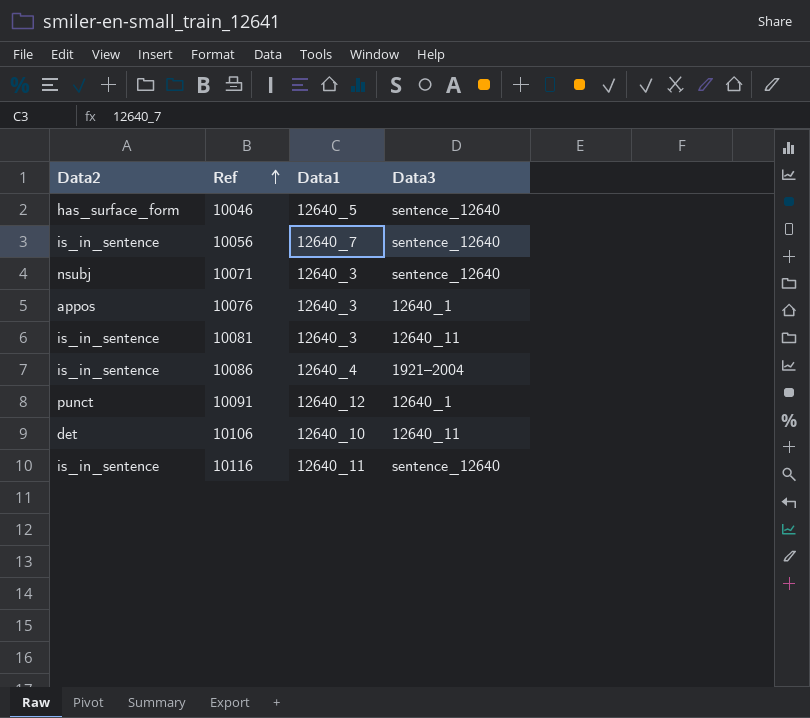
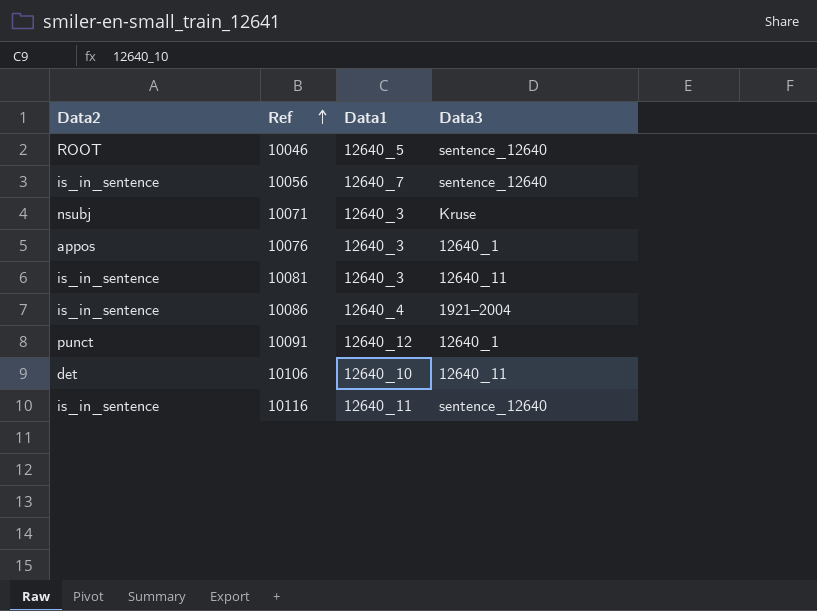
10046 | Data2: has_surface_form -> ROOT
10071 | Data3: sentence_12640 -> Kruse

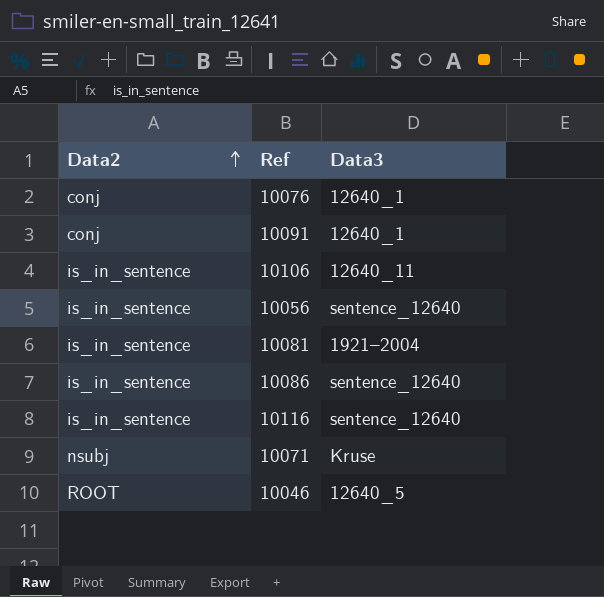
row order: Ref ascending -> Data2 ascending
column Data1 | position: 3 -> none
10076 | Data2: appos -> conj
10091 | Data2: punct -> conj
10106 | Data2: det -> is_in_sentence
10081 | Data3: 12640_11 -> 1921–2004
10086 | Data3: 1921–2004 -> sentence_12640
10046 | Data3: sentence_12640 -> 12640_5

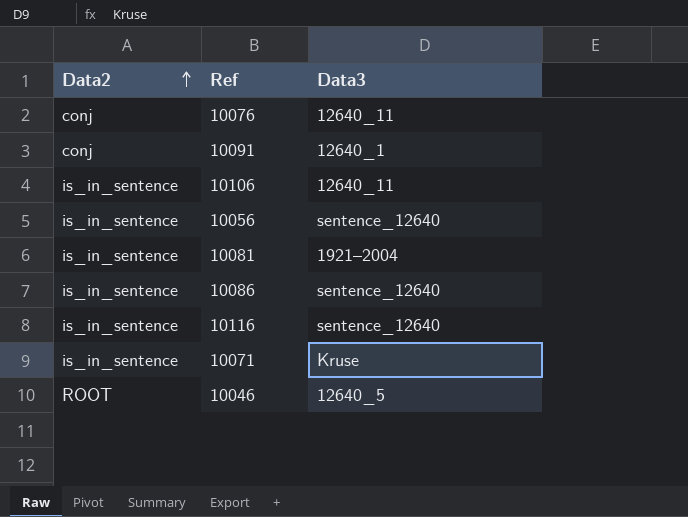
10076 | Data3: 12640_1 -> 12640_11
10071 | Data2: nsubj -> is_in_sentence

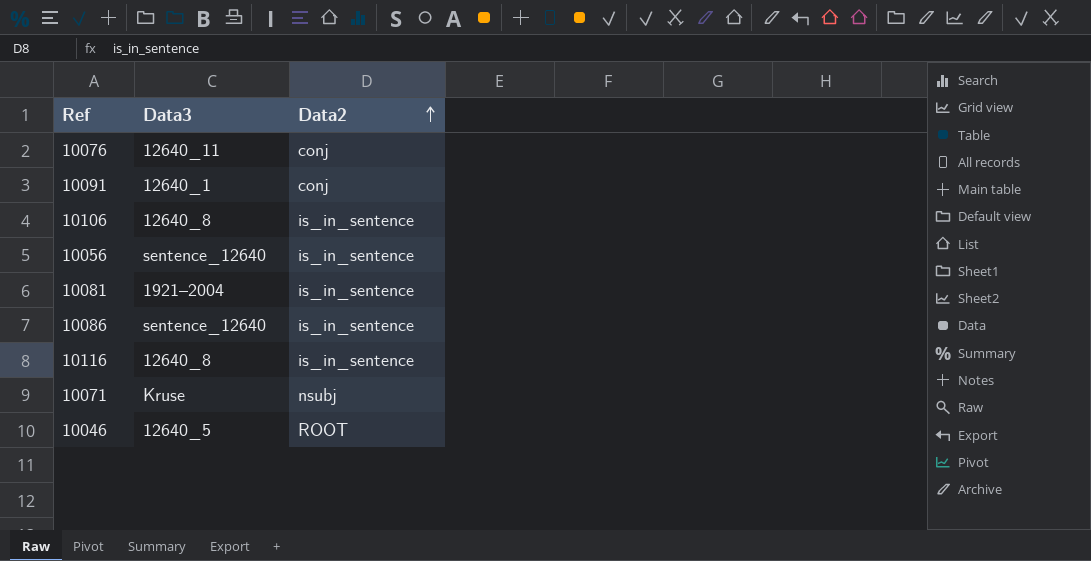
column Data2 | position: 1 -> 3
10106 | Data3: 12640_11 -> 12640_8
10116 | Data3: sentence_12640 -> 12640_8
10071 | Data2: is_in_sentence -> nsubj

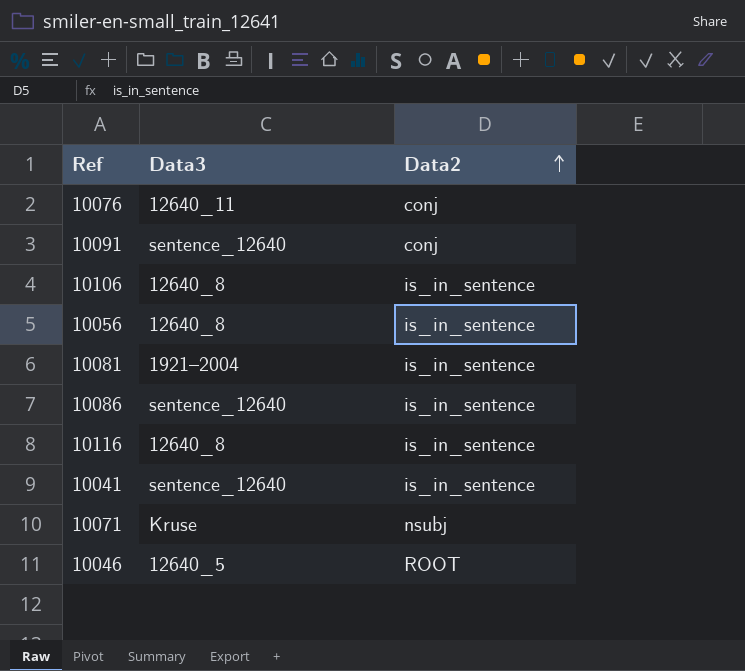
10091 | Data3: 12640_1 -> sentence_12640
10056 | Data3: sentence_12640 -> 12640_8
row 10041: none -> sentence_12640 | is_in_sentence

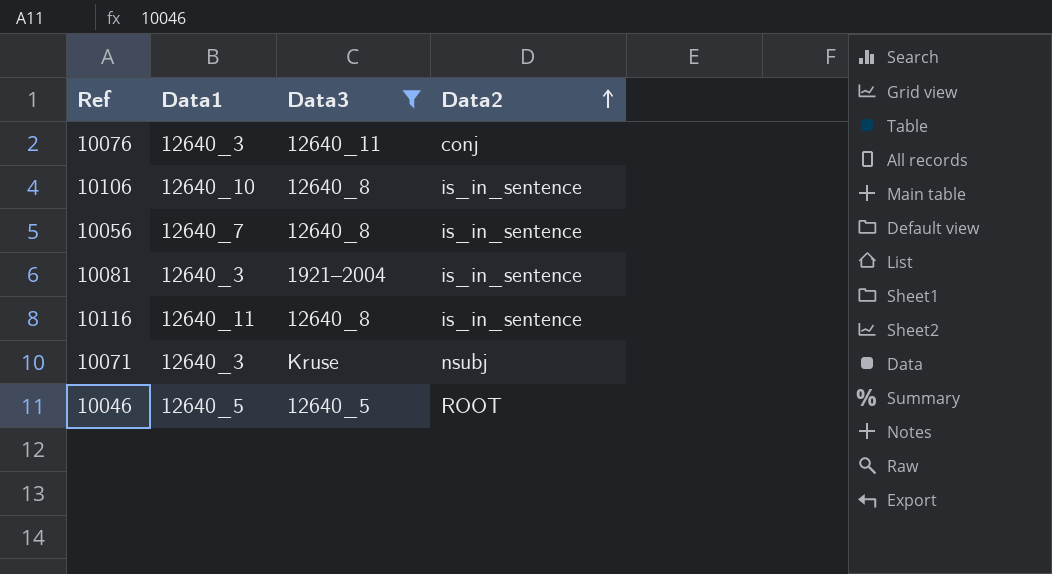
filter: none -> Data3 != sentence_12640
column Data1 | position: none -> 2

